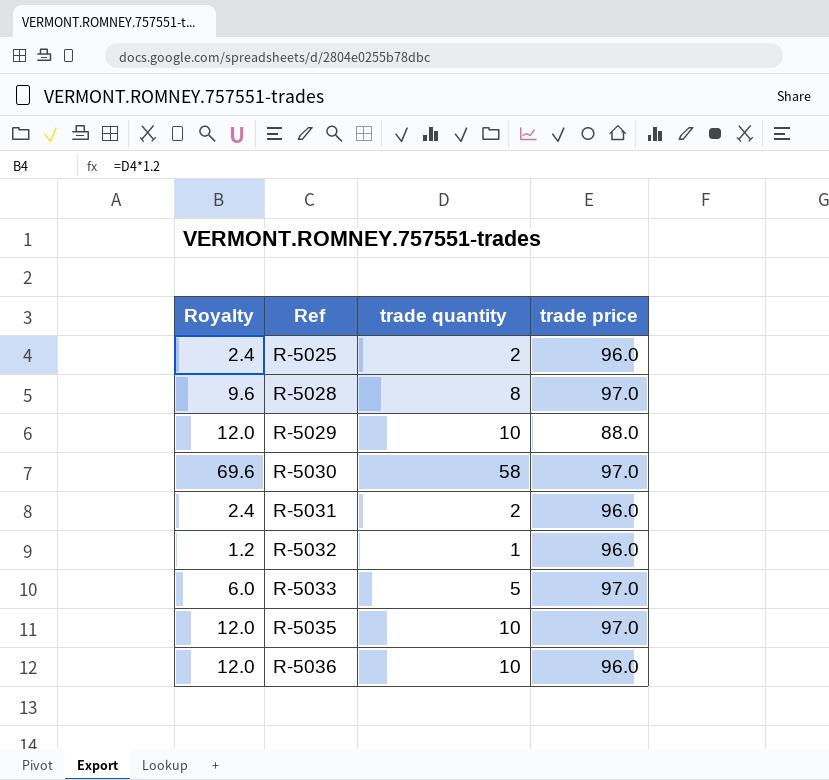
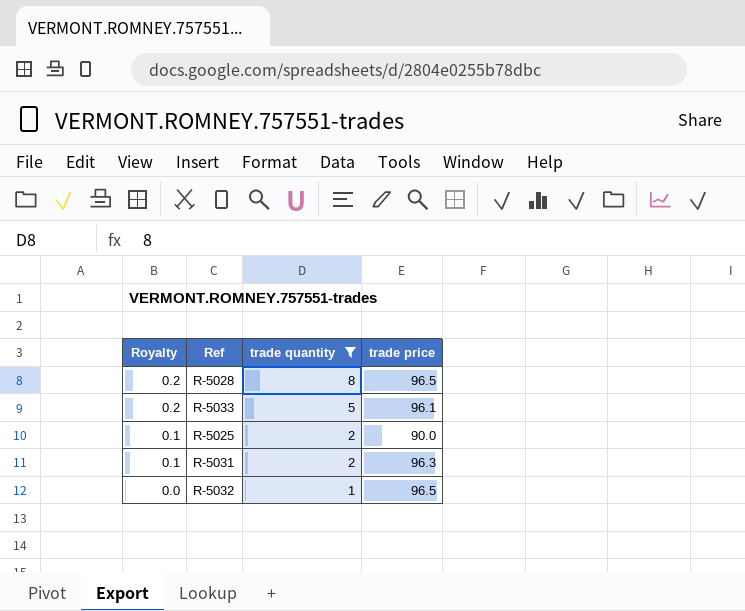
filter: none -> trade quantity <= 8
row order: Ref ascending -> Royalty descending
column Royalty | formula: [trade quantity] * 1.2 -> [trade quantity] * 0.03
R-5028 | trade price: 97.0 -> 96.5
R-5033 | trade price: 97.0 -> 96.1
R-5025 | trade price: 96.0 -> 90.0
R-5031 | trade price: 96.0 -> 96.3
R-5032 | trade price: 96.0 -> 96.5

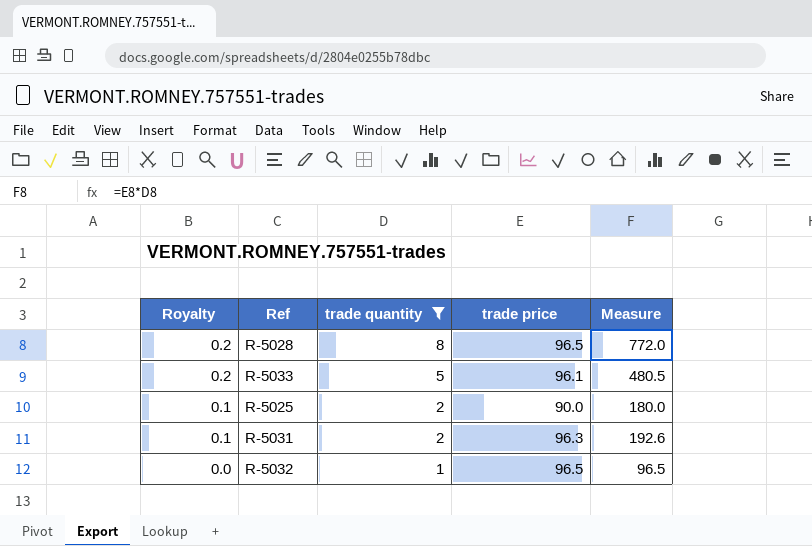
column Measure | formula: none -> [trade quantity] * [trade price]

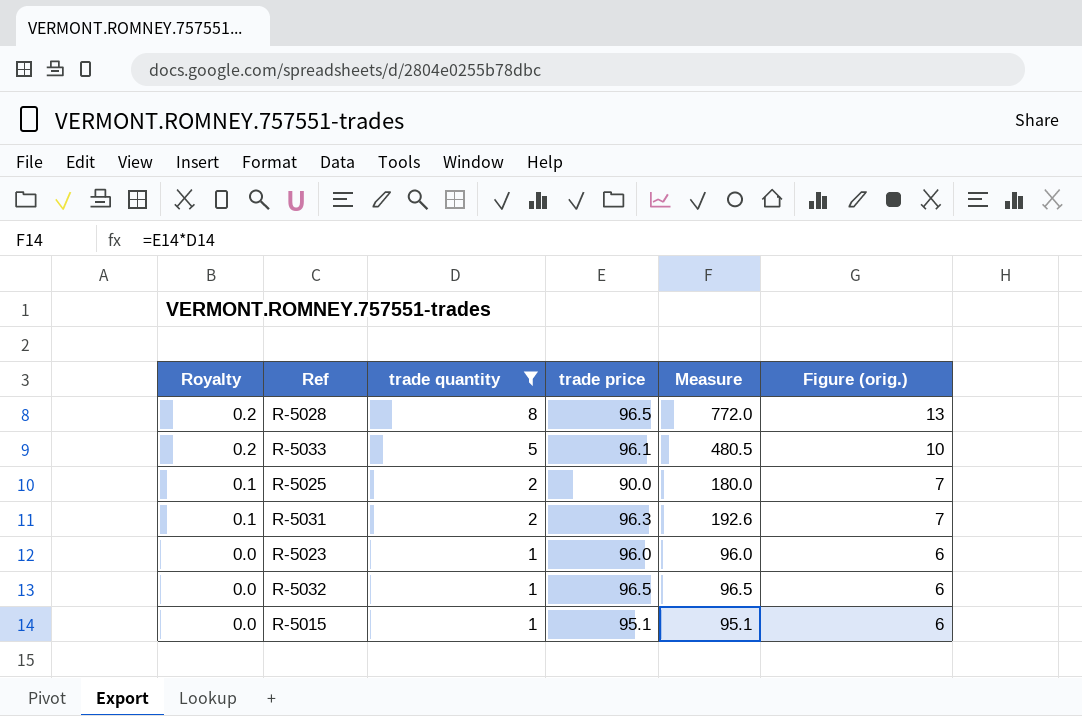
column Figure (orig.) | formula: none -> [trade quantity] + 5
row R-5023: none -> 0.0 | 1 | 96.0 | 96.0 | 6
row R-5015: none -> 0.0 | 1 | 95.1 | 95.1 | 6

